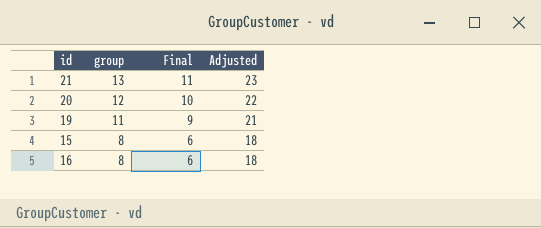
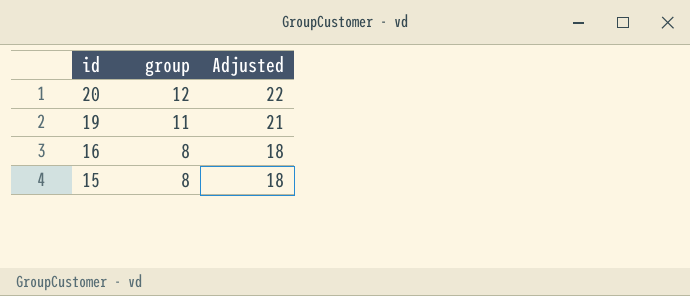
row order: group descending -> id descending
column Final | formula: [group] - 2 -> none
row 21: 13 | 11 | 23 -> none

